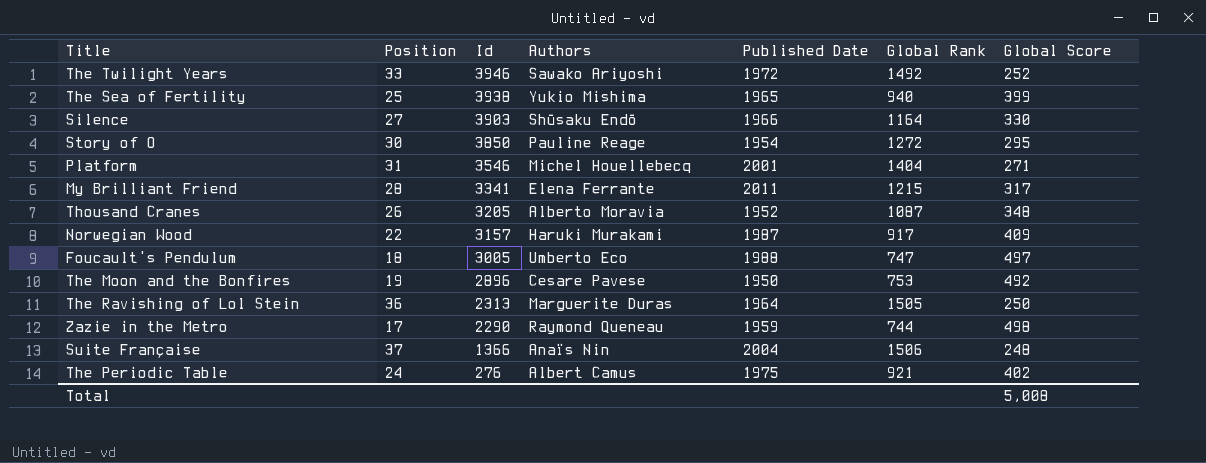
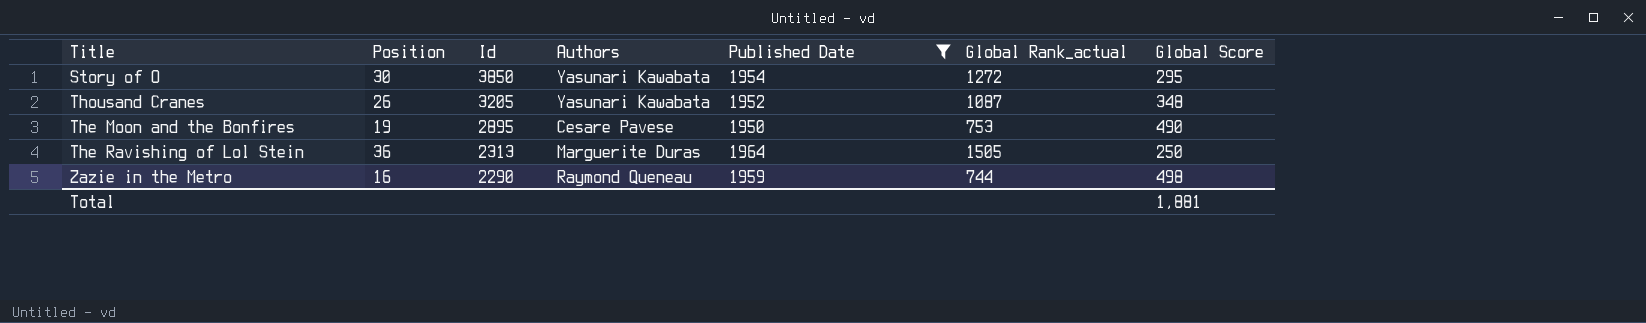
filter: none -> Published Date <= 1964
column name: Global Rank -> Global Rank_actual
Story of O | Authors: Pauline Reage -> Yasunari Kawabata
Thousand Cranes | Authors: Alberto Moravia -> Yasunari Kawabata
The Moon and the Bonfires | Id: 2896 -> 2895
The Moon and the Bonfires | Global Score: 492 -> 490
Zazie in the Metro | Position: 17 -> 16
Total | Global Score: 5,008 -> 1,881

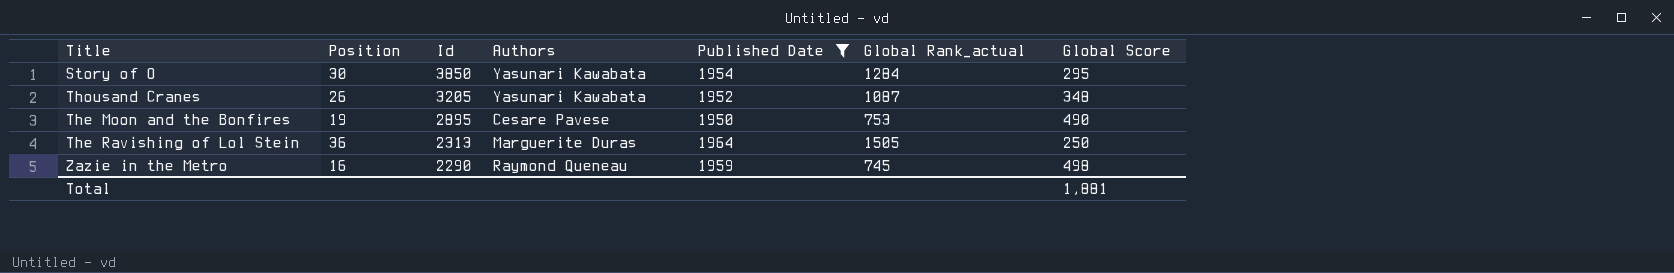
Story of O | Global Rank_actual: 1272 -> 1284
Zazie in the Metro | Global Rank_actual: 744 -> 745

